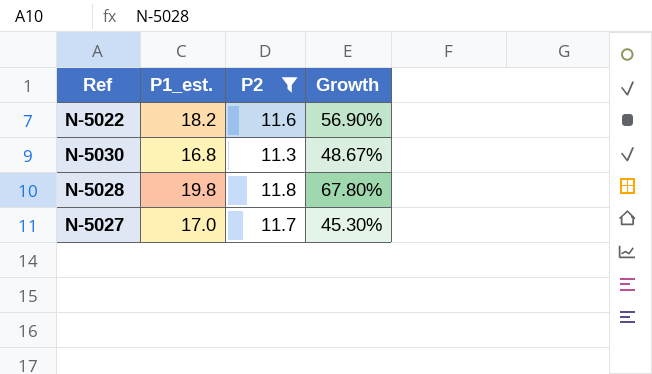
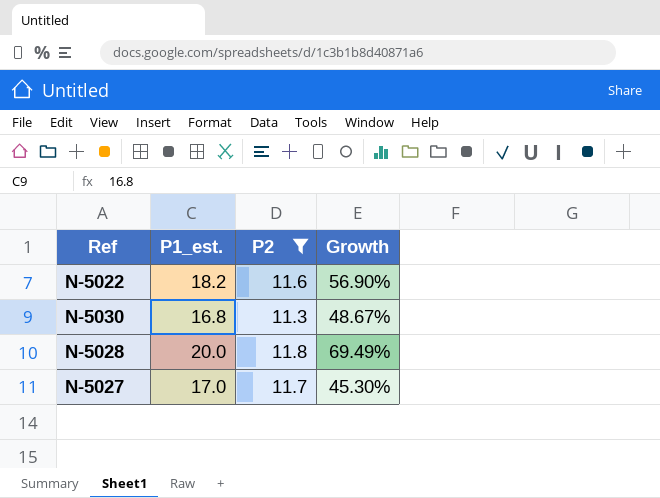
N-5028 | P1_est.: 19.8 -> 20.0
N-5028 | Growth: 67.80% -> 69.49%

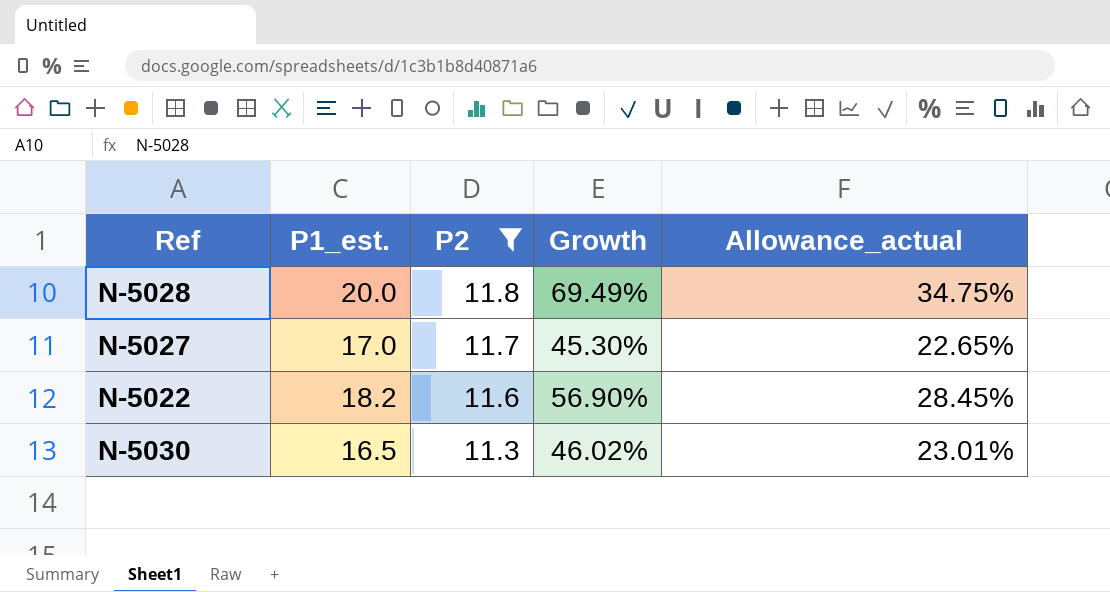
row order: none -> P2 descending
column Allowance_actual | formula: none -> [Growth] * 0.5
N-5030 | P1_est.: 16.8 -> 16.5
N-5030 | Growth: 48.67% -> 46.02%

